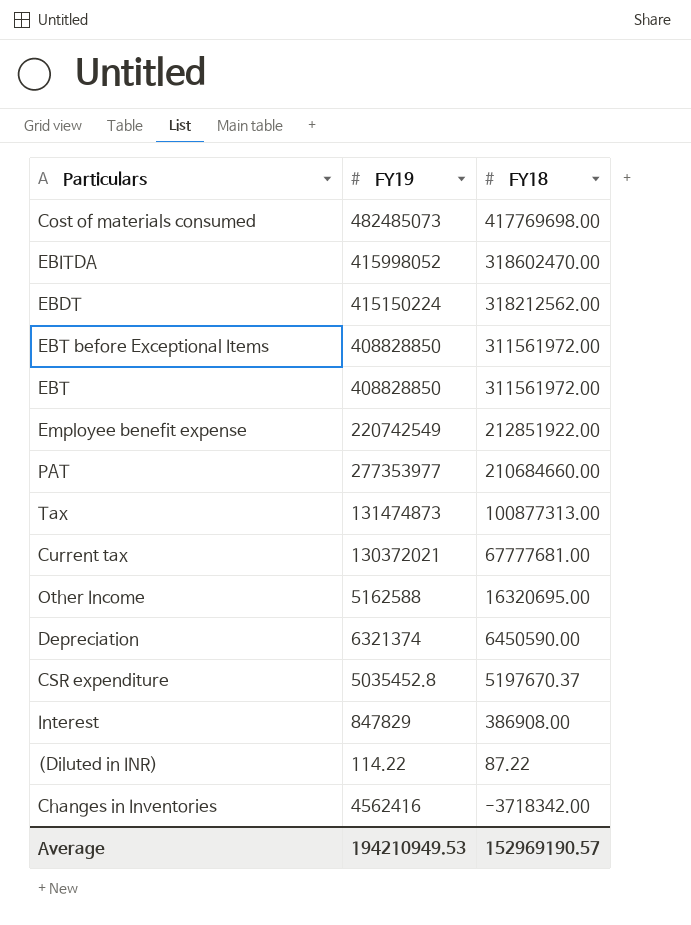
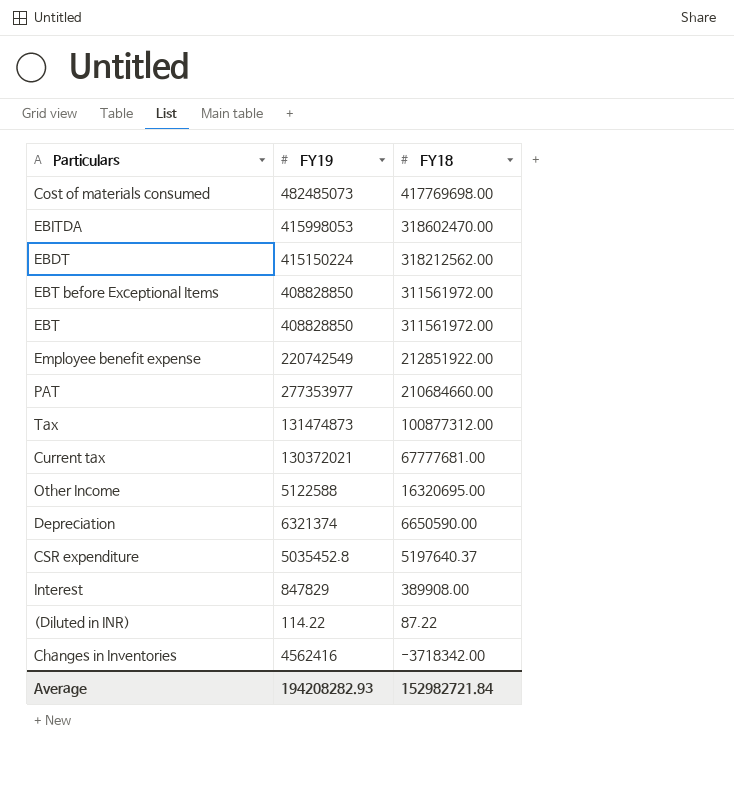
EBITDA | FY19: 415998052 -> 415998053
Tax | FY18: 100877313.00 -> 100877312.00
Other Income | FY19: 5162588 -> 5122588
Depreciation | FY18: 6450590.00 -> 6650590.00
CSR expenditure | FY18: 5197670.37 -> 5197640.37
Interest | FY18: 386908.00 -> 389908.00
Average | FY19: 194210949.53 -> 194208282.93
Average | FY18: 152969190.57 -> 152982721.84

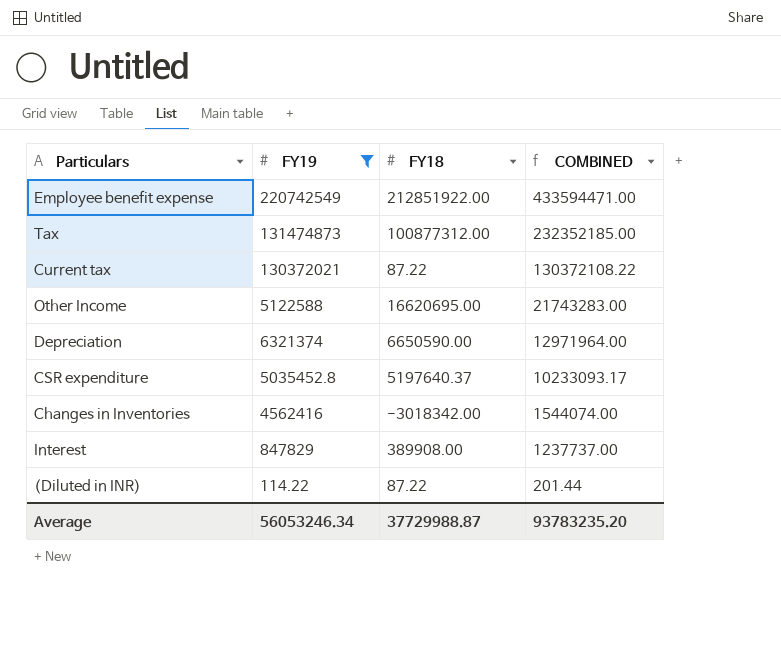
filter: none -> FY19 <= 220742549
row order: FY18 descending -> COMBINED descending
column COMBINED | formula: none -> [FY19] + [FY18]
Current tax | FY18: 67777681.00 -> 87.22
Other Income | FY18: 16320695.00 -> 16620695.00
Changes in Inventories | FY18: -3718342.00 -> -3018342.00
Average | FY19: 194208282.93 -> 56053246.34
Average | FY18: 152982721.84 -> 37729988.87

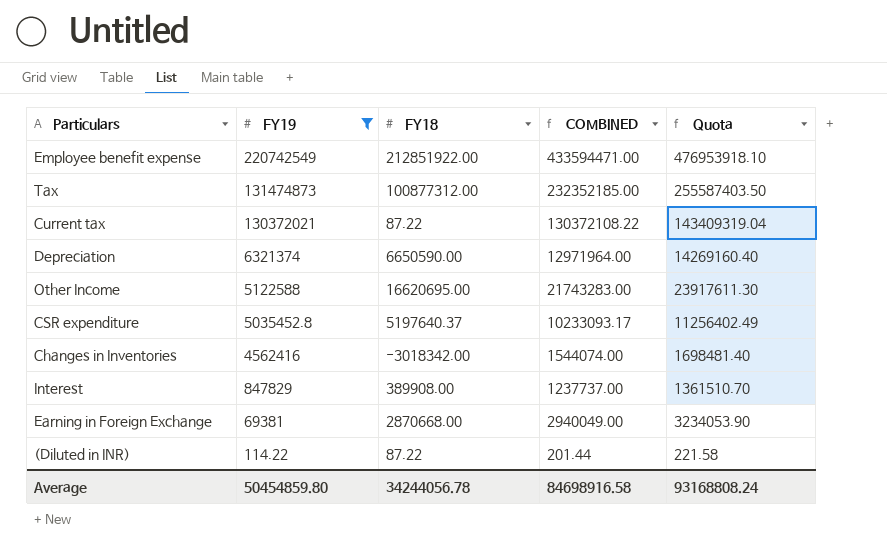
row order: COMBINED descending -> FY19 descending
column Quota | formula: none -> [COMBINED] * 1.1
row Earning in Foreign Exchange: none -> 69381 | 2870668.00 | 2940049.00 | 3234053.90
Average | FY19: 56053246.34 -> 50454859.80
Average | FY18: 37729988.87 -> 34244056.78
Average | COMBINED: 93783235.20 -> 84698916.58

